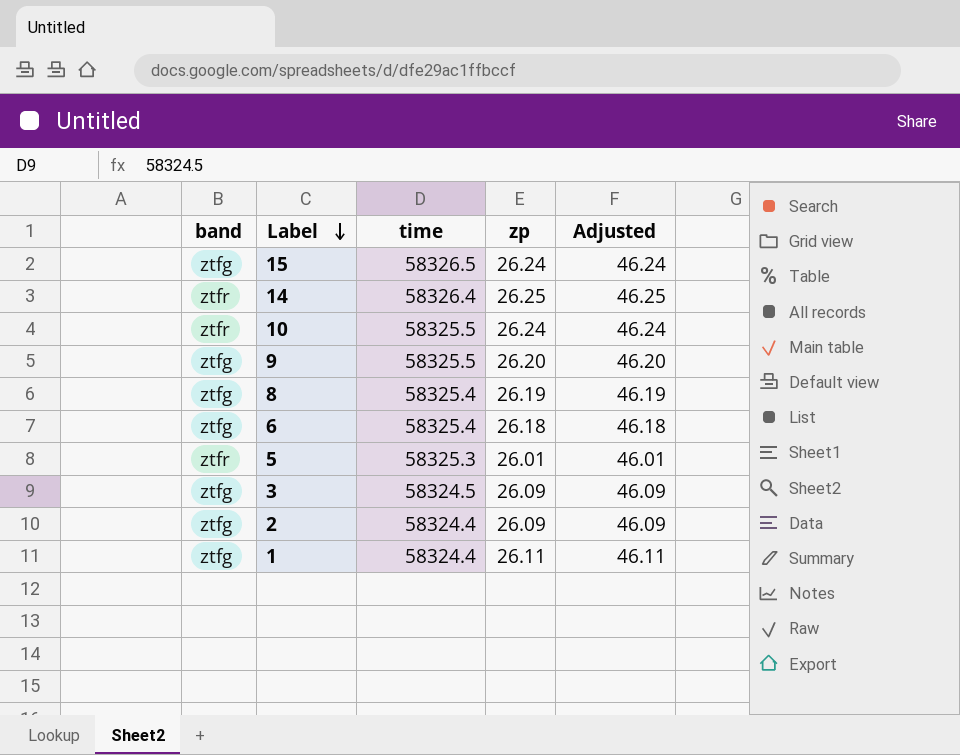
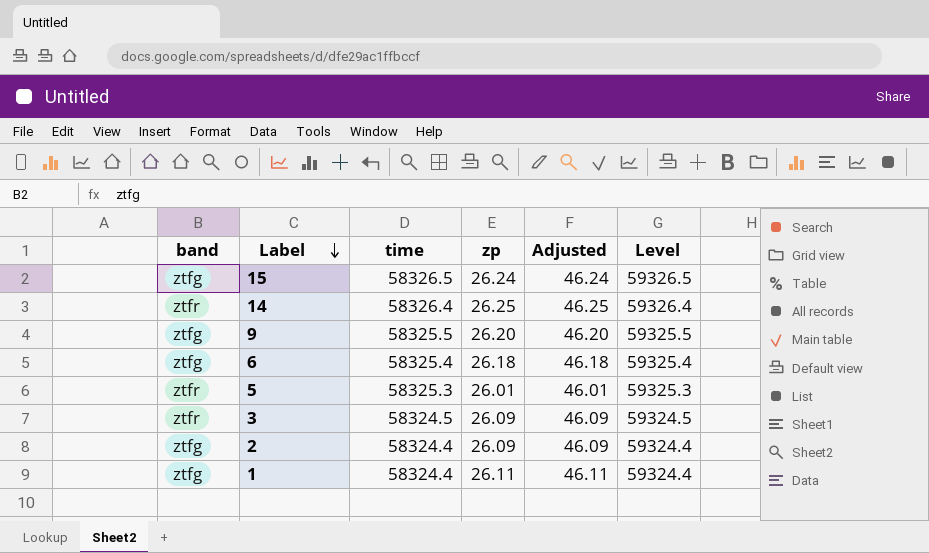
column Level | formula: none -> [time] + 1000
row 10: ztfr | 58325.5 | 26.24 | 46.24 -> none
row 8: ztfg | 58325.4 | 26.19 | 46.19 -> none
3 | band: ztfg -> ztfr

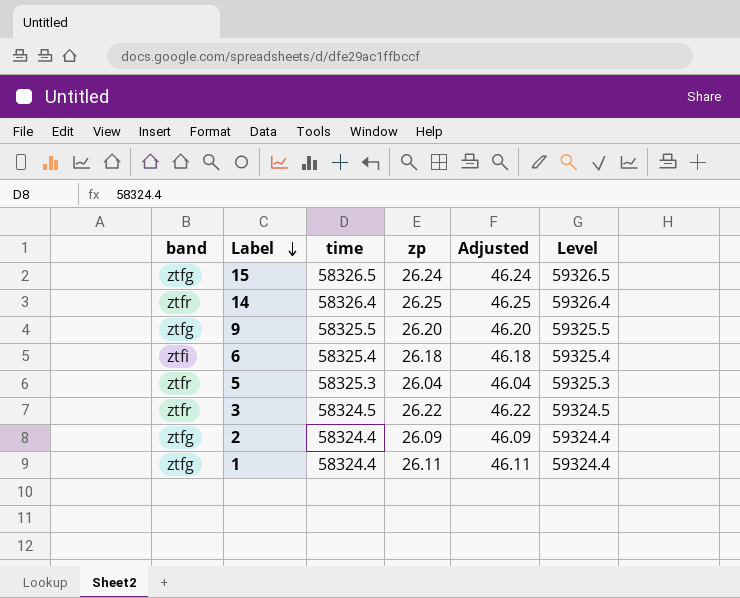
6 | band: ztfg -> ztfi
5 | zp: 26.01 -> 26.04
5 | Adjusted: 46.01 -> 46.04
3 | zp: 26.09 -> 26.22
3 | Adjusted: 46.09 -> 46.22

